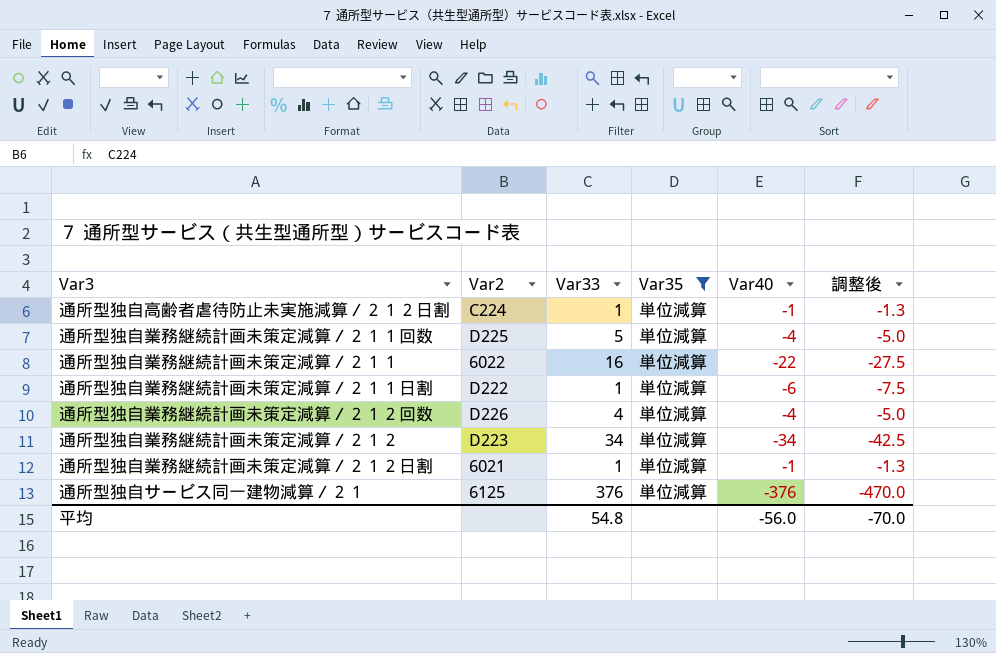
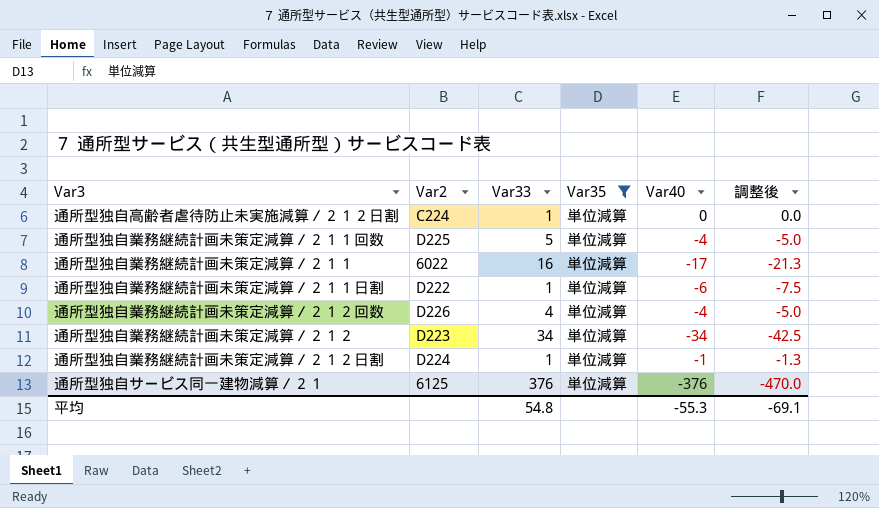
通所型独自高齢者虐待防止未実施減算／２１２日割 | Var40: -1 -> 0
通所型独自高齢者虐待防止未実施減算／２１２日割 | 調整後: -1.3 -> 0.0
通所型独自業務継続計画未策定減算／２１１ | Var40: -22 -> -17
通所型独自業務継続計画未策定減算／２１１ | 調整後: -27.5 -> -21.3
通所型独自業務継続計画未策定減算／２１２日割 | Var2: 6021 -> D224
平均 | Var40: -56.0 -> -55.3
平均 | 調整後: -70.0 -> -69.1

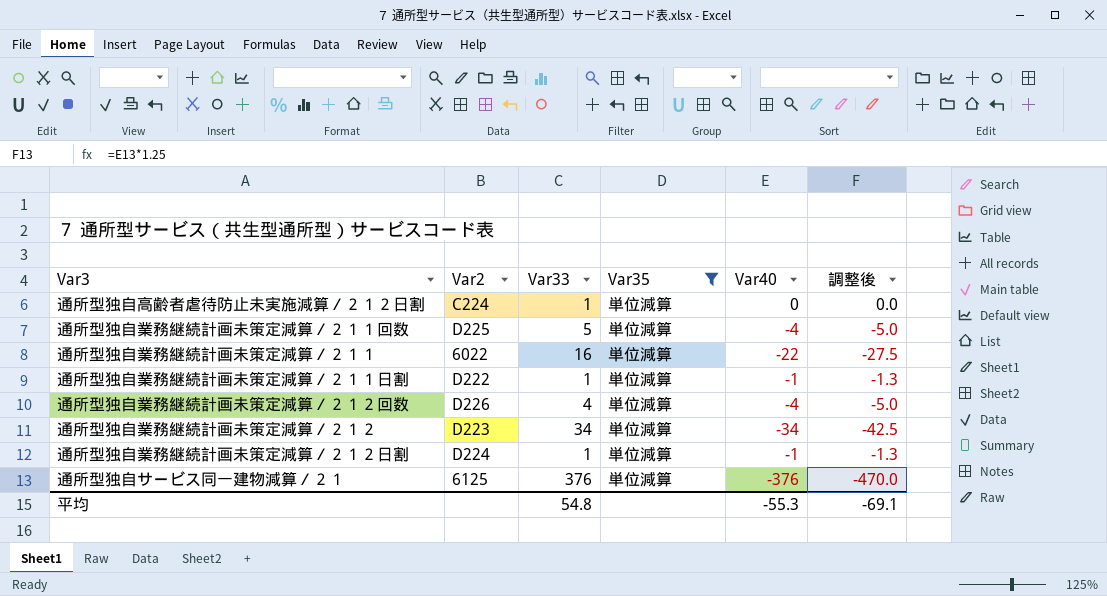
通所型独自業務継続計画未策定減算／２１１ | Var40: -17 -> -22
通所型独自業務継続計画未策定減算／２１１ | 調整後: -21.3 -> -27.5
通所型独自業務継続計画未策定減算／２１１日割 | Var40: -6 -> -1
通所型独自業務継続計画未策定減算／２１１日割 | 調整後: -7.5 -> -1.3

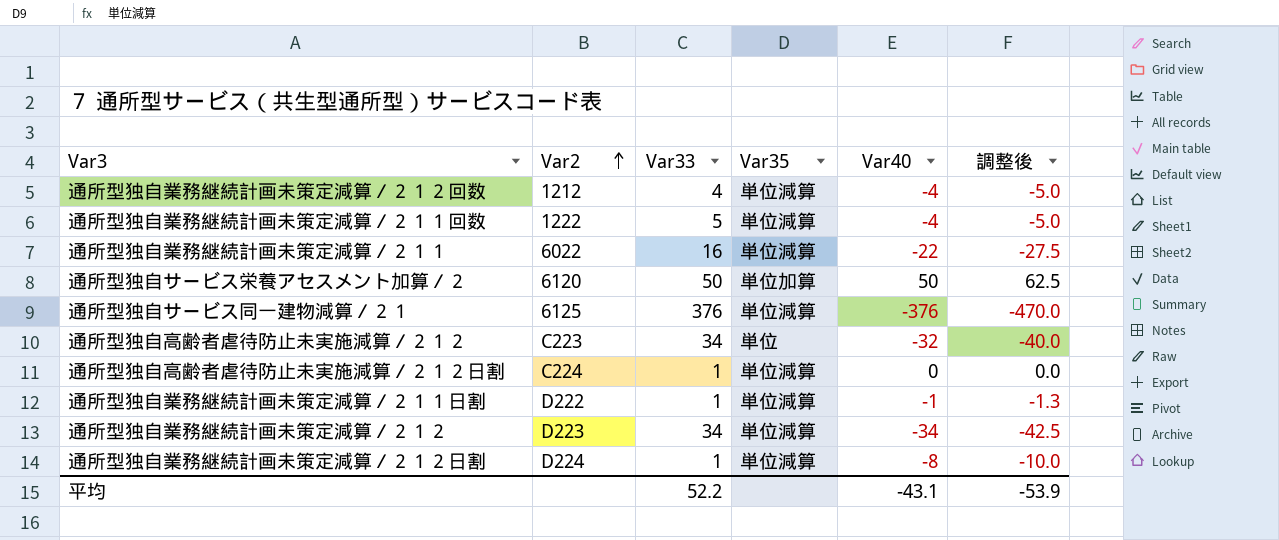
filter: Var35 = 単位減算 -> none
row order: none -> Var2 ascending
通所型独自業務継続計画未策定減算／２１２回数 | Var2: D226 -> 1212
通所型独自業務継続計画未策定減算／２１１回数 | Var2: D225 -> 1222
通所型独自業務継続計画未策定減算／２１２日割 | Var40: -1 -> -8
通所型独自業務継続計画未策定減算／２１２日割 | 調整後: -1.3 -> -10.0
平均 | Var33: 54.8 -> 52.2
平均 | Var40: -55.3 -> -43.1
平均 | 調整後: -69.1 -> -53.9

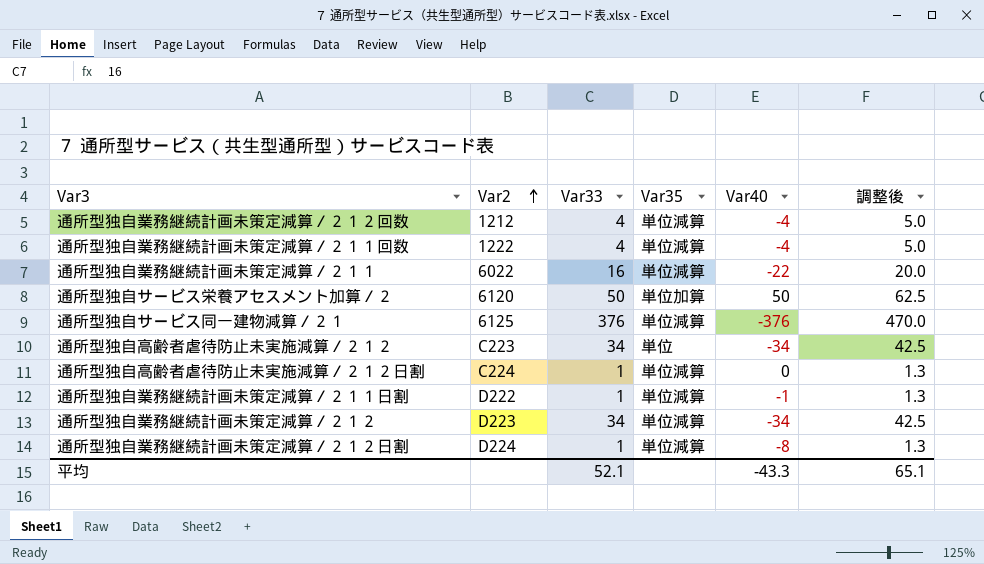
column 調整後 | formula: [Var40] * 1.25 -> [Var33] * 1.25
通所型独自業務継続計画未策定減算／２１１回数 | Var33: 5 -> 4
通所型独自高齢者虐待防止未実施減算／２１２ | Var40: -32 -> -34
平均 | Var33: 52.2 -> 52.1
平均 | Var40: -43.1 -> -43.3
平均 | 調整後: -53.9 -> 65.1

